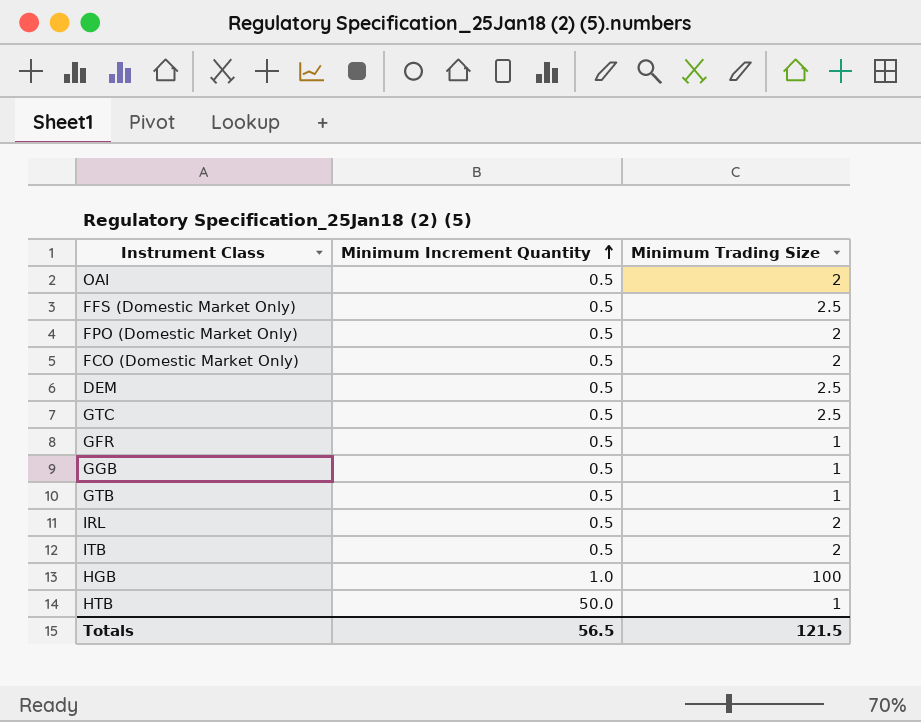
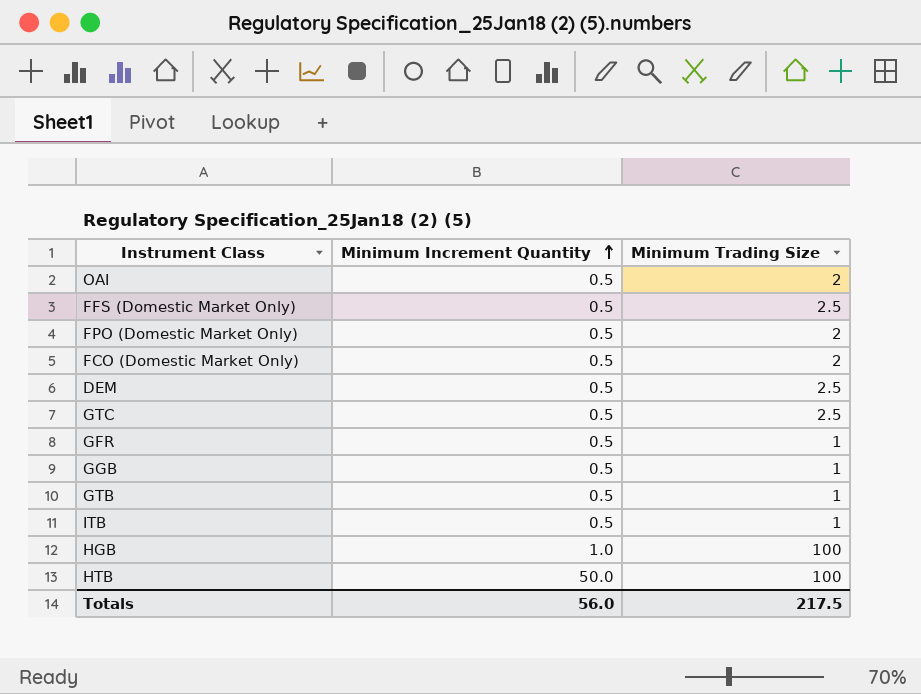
row IRL: 0.5 | 2 -> none
ITB | Minimum Trading Size: 2 -> 1
HTB | Minimum Trading Size: 1 -> 100
Totals | Minimum Increment Quantity: 56.5 -> 56.0
Totals | Minimum Trading Size: 121.5 -> 217.5

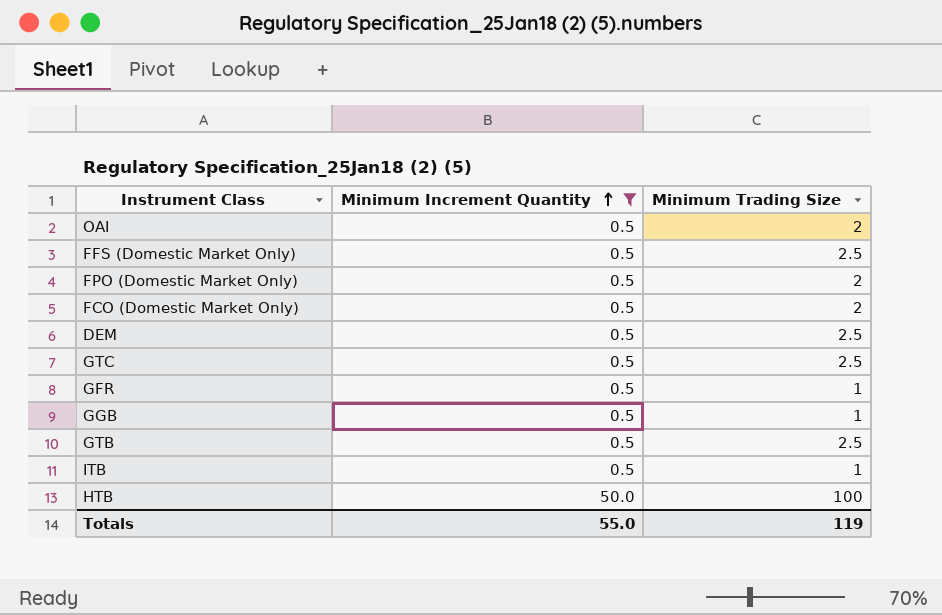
filter: none -> Minimum Increment Quantity != 1.0
GTB | Minimum Trading Size: 1 -> 2.5
Totals | Minimum Increment Quantity: 56.0 -> 55.0
Totals | Minimum Trading Size: 217.5 -> 119

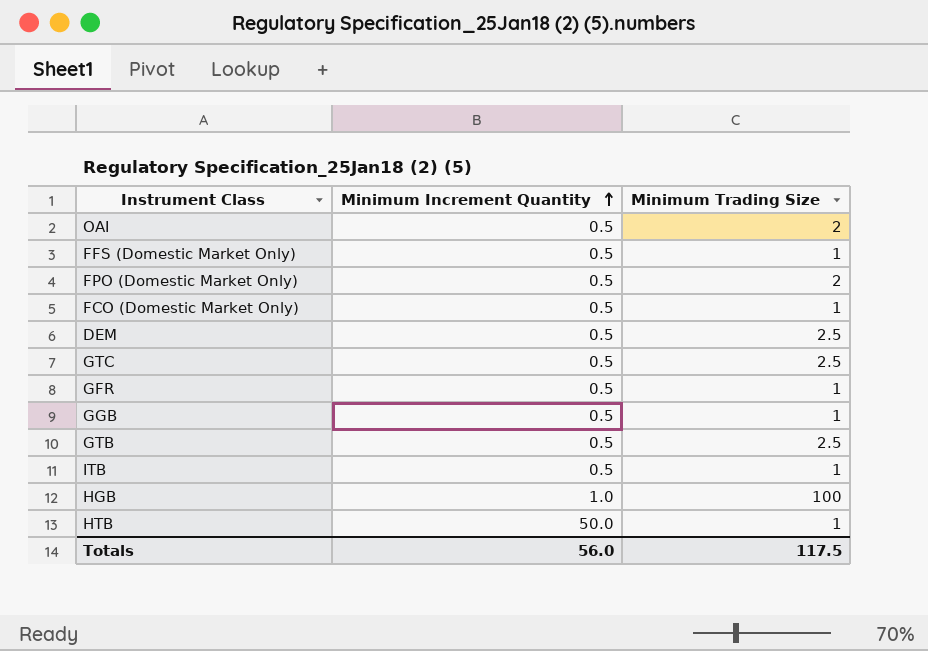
filter: Minimum Increment Quantity != 1.0 -> none
FFS (Domestic Market Only) | Minimum Trading Size: 2.5 -> 1
FCO (Domestic Market Only) | Minimum Trading Size: 2 -> 1
HTB | Minimum Trading Size: 100 -> 1
Totals | Minimum Increment Quantity: 55.0 -> 56.0
Totals | Minimum Trading Size: 119 -> 117.5

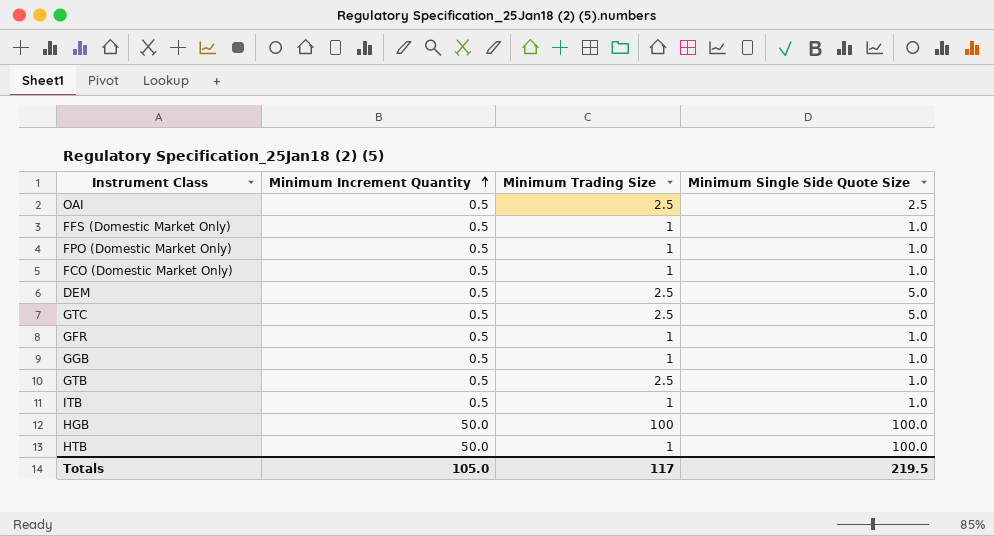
column Minimum Single Side Quote Size | position: none -> 4
OAI | Minimum Trading Size: 2 -> 2.5
FPO (Domestic Market Only) | Minimum Trading Size: 2 -> 1
HGB | Minimum Increment Quantity: 1.0 -> 50.0
Totals | Minimum Increment Quantity: 56.0 -> 105.0
Totals | Minimum Trading Size: 117.5 -> 117

